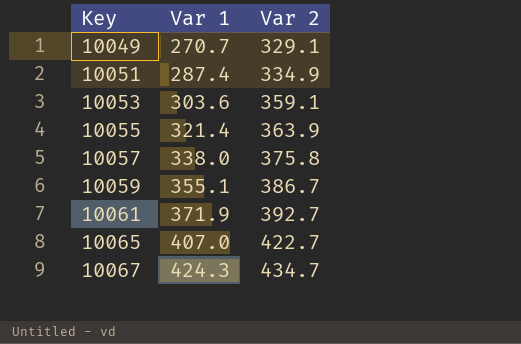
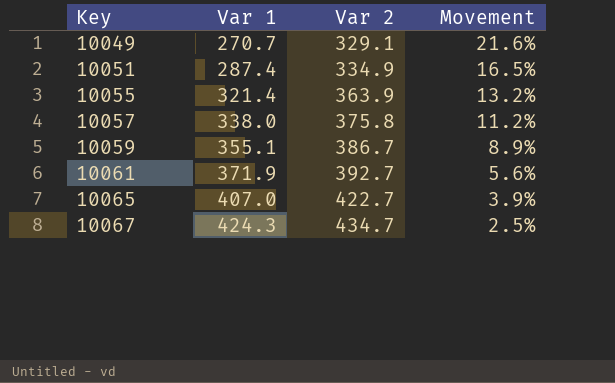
column Movement | formula: none -> ([Var 2] - [Var 1]) / [Var 1]
row 10053: 303.6 | 359.1 -> none

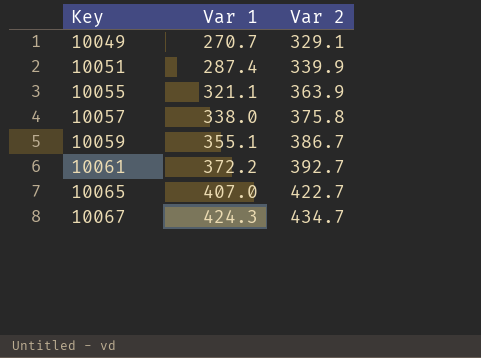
column Movement | formula: ([Var 2] - [Var 1]) / [Var 1] -> none
10051 | Var 2: 334.9 -> 339.9
10055 | Var 1: 321.4 -> 321.1
10061 | Var 1: 371.9 -> 372.2

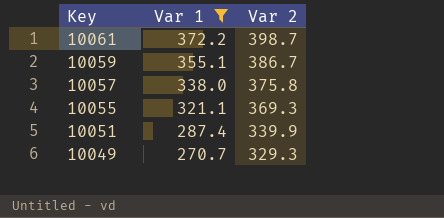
filter: none -> Var 1 <= 372.2
row order: Key ascending -> Key descending
10061 | Var 2: 392.7 -> 398.7
10055 | Var 2: 363.9 -> 369.3
10049 | Var 2: 329.1 -> 329.3

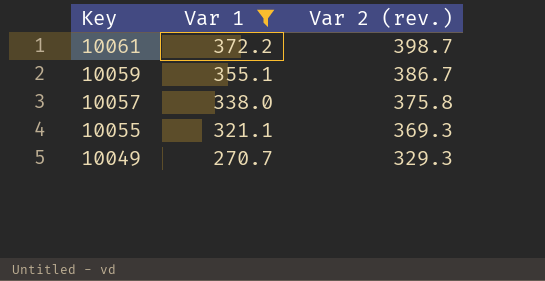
column name: Var 2 -> Var 2 (rev.)
row 10051: 287.4 | 339.9 -> none

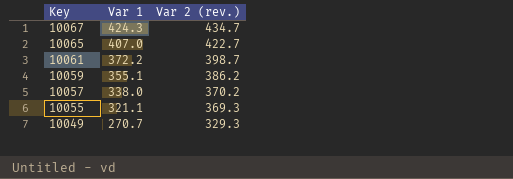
filter: Var 1 <= 372.2 -> none
10059 | Var 2 (rev.): 386.7 -> 386.2
10057 | Var 2 (rev.): 375.8 -> 370.2

